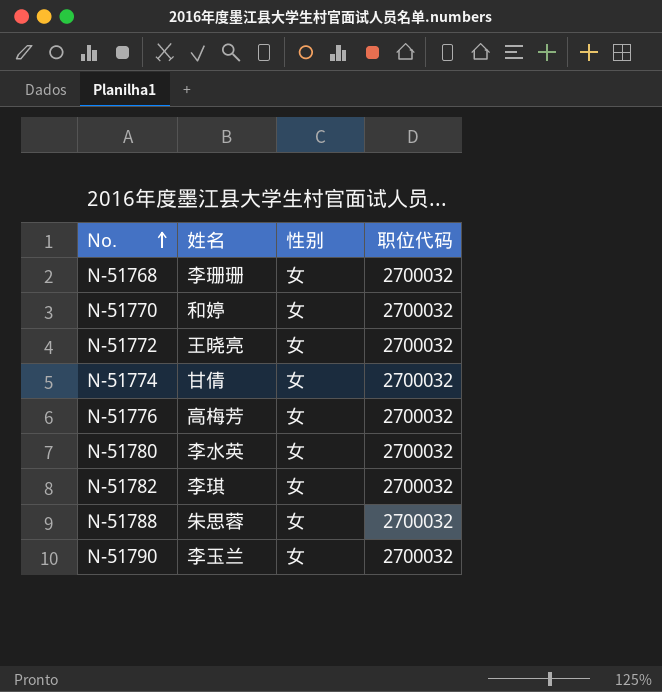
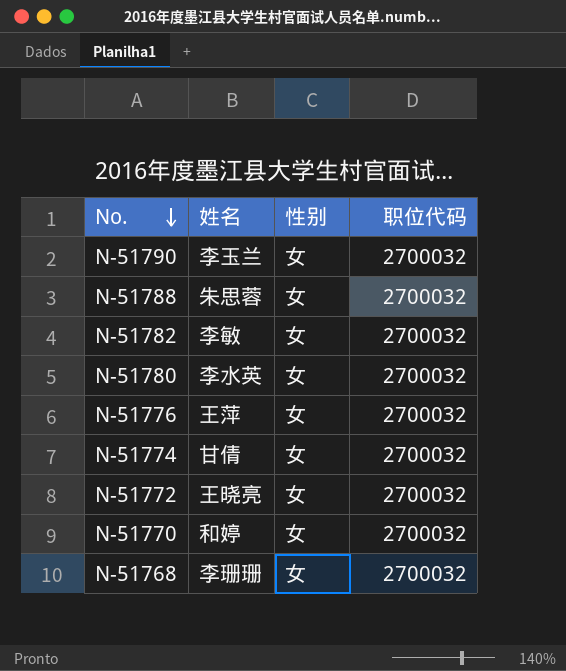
row order: No. ascending -> No. descending
N-51782 | 姓名: 李琪 -> 李敏
N-51776 | 姓名: 高梅芳 -> 王萍

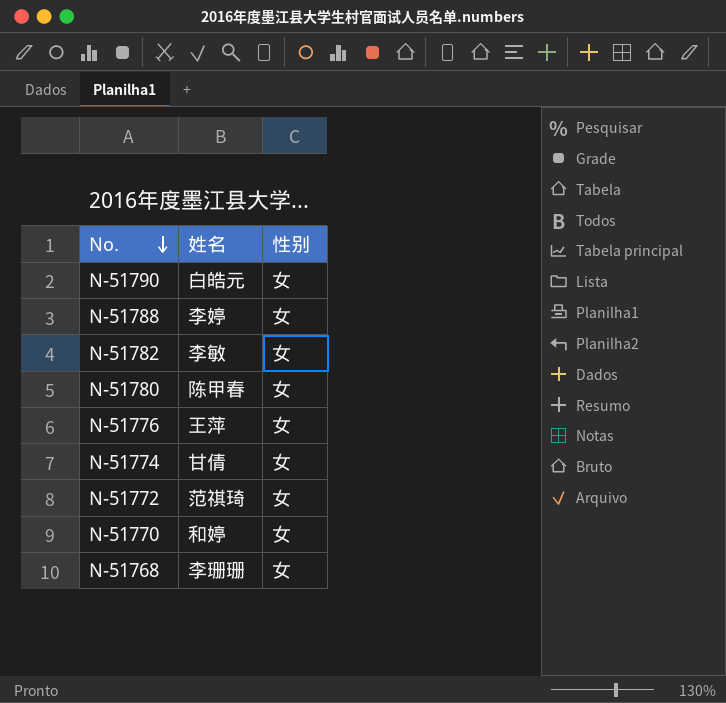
column 职位代码 | position: 4 -> none
N-51790 | 姓名: 李玉兰 -> 白皓元
N-51788 | 姓名: 朱思蓉 -> 李婷
N-51780 | 姓名: 李水英 -> 陈甲春
N-51772 | 姓名: 王晓亮 -> 范祺琦

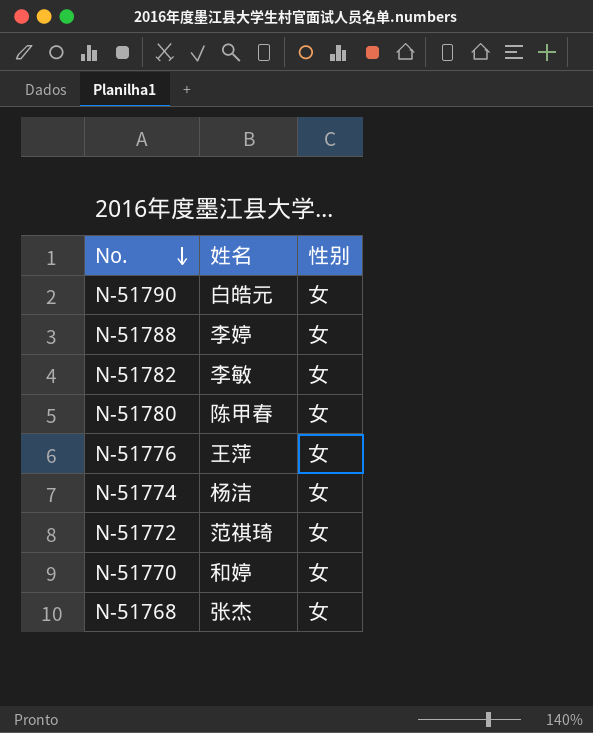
N-51774 | 姓名: 甘倩 -> 杨洁
N-51768 | 姓名: 李珊珊 -> 张杰

